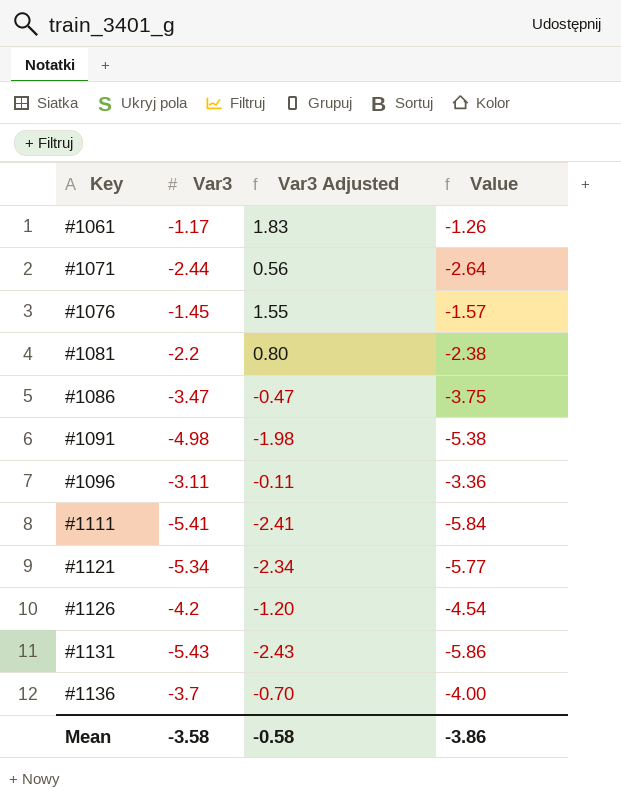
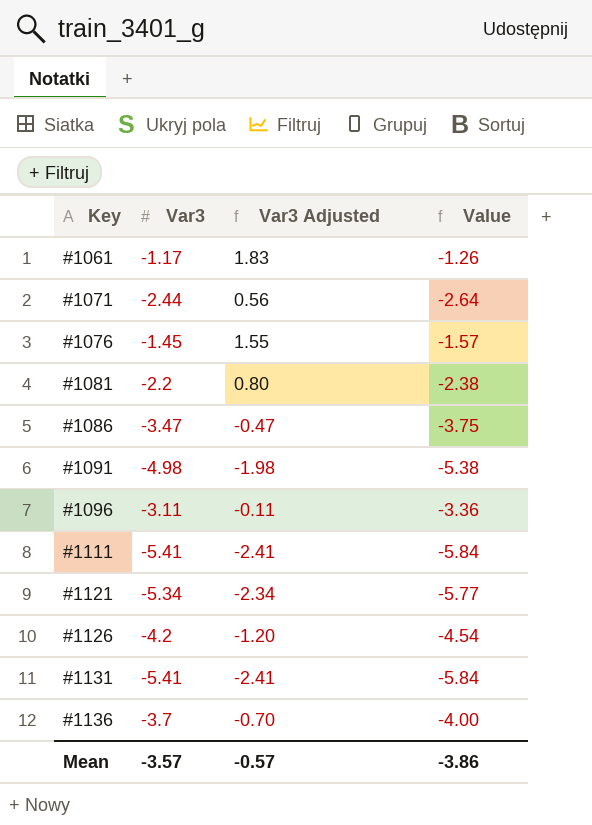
#1131 | Var3: -5.43 -> -5.41
#1131 | Var3 Adjusted: -2.43 -> -2.41
#1131 | Value: -5.86 -> -5.84
Mean | Var3: -3.58 -> -3.57
Mean | Var3 Adjusted: -0.58 -> -0.57

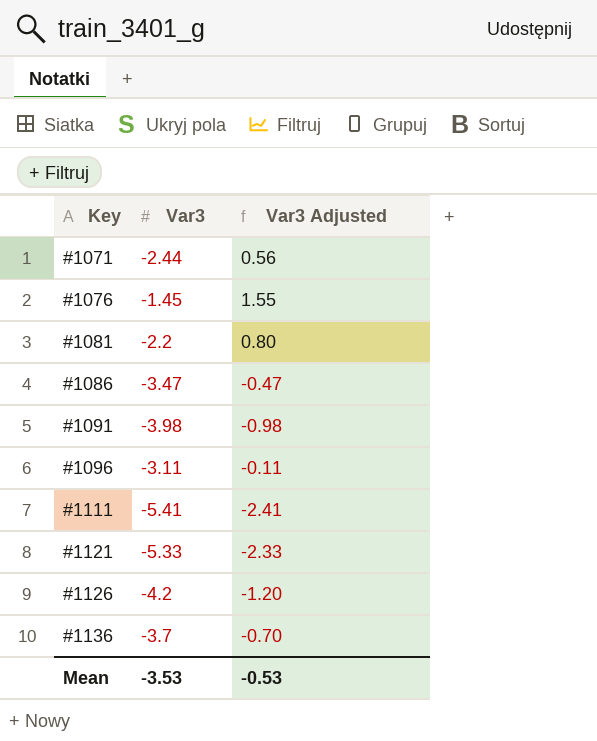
column Value | formula: [Var3] * 1.08 -> none
row #1061: -1.17 | 1.83 | -1.26 -> none
row #1131: -5.41 | -2.41 | -5.84 -> none
#1091 | Var3: -4.98 -> -3.98
#1091 | Var3 Adjusted: -1.98 -> -0.98
#1121 | Var3: -5.34 -> -5.33
#1121 | Var3 Adjusted: -2.34 -> -2.33
Mean | Var3: -3.57 -> -3.53
Mean | Var3 Adjusted: -0.57 -> -0.53

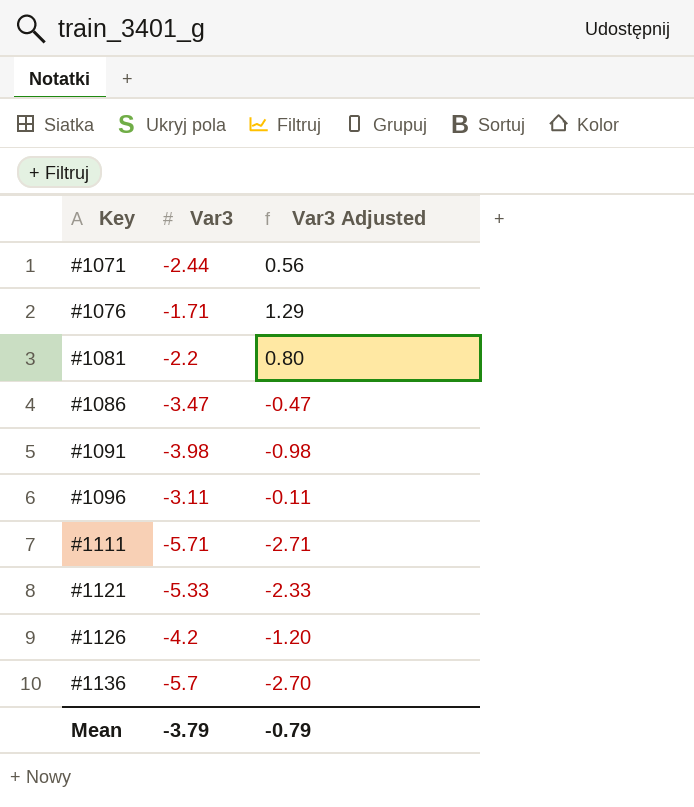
#1076 | Var3: -1.45 -> -1.71
#1076 | Var3 Adjusted: 1.55 -> 1.29
#1111 | Var3: -5.41 -> -5.71
#1111 | Var3 Adjusted: -2.41 -> -2.71
#1136 | Var3: -3.7 -> -5.7
#1136 | Var3 Adjusted: -0.70 -> -2.70
Mean | Var3: -3.53 -> -3.79
Mean | Var3 Adjusted: -0.53 -> -0.79

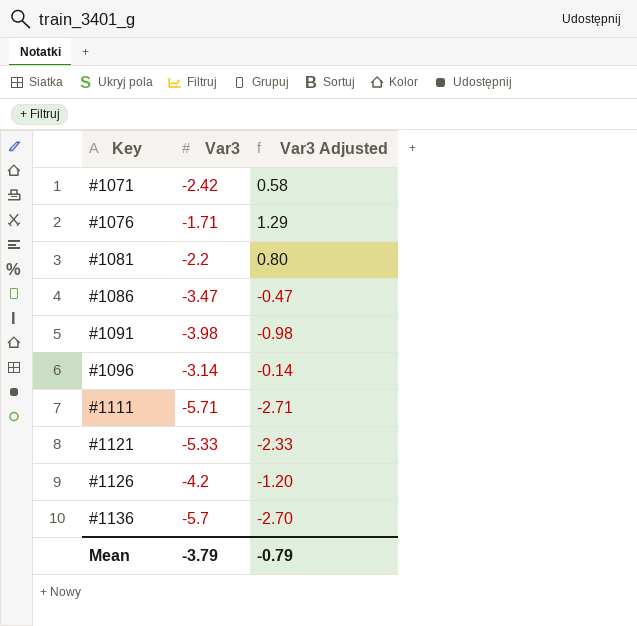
#1071 | Var3: -2.44 -> -2.42
#1071 | Var3 Adjusted: 0.56 -> 0.58
#1096 | Var3: -3.11 -> -3.14
#1096 | Var3 Adjusted: -0.11 -> -0.14

